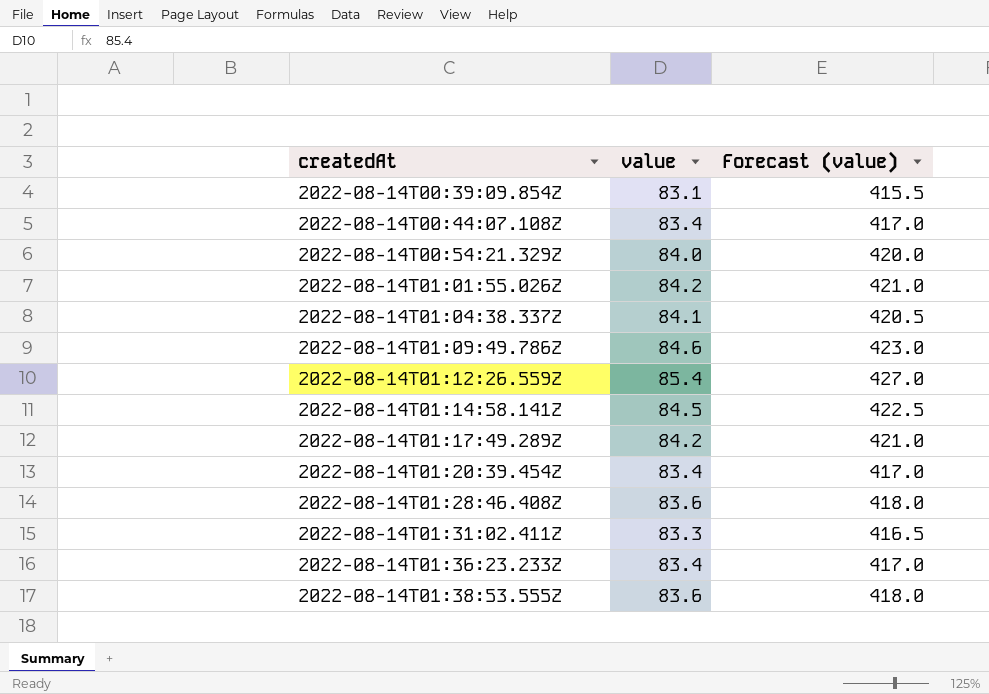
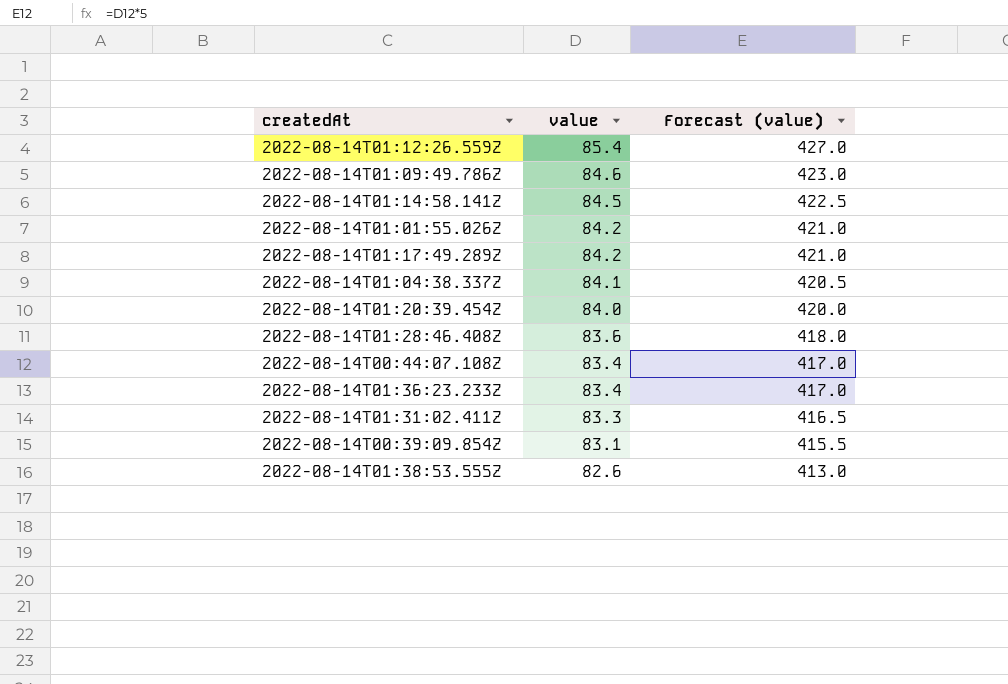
row order: createdAt ascending -> value descending
row 2022-08-14T00:54:21.329Z: 84.0 | 420.0 -> none
2022-08-14T01:20:39.454Z | value: 83.4 -> 84.0
2022-08-14T01:20:39.454Z | Forecast (value): 417.0 -> 420.0
2022-08-14T01:38:53.555Z | value: 83.6 -> 82.6
2022-08-14T01:38:53.555Z | Forecast (value): 418.0 -> 413.0

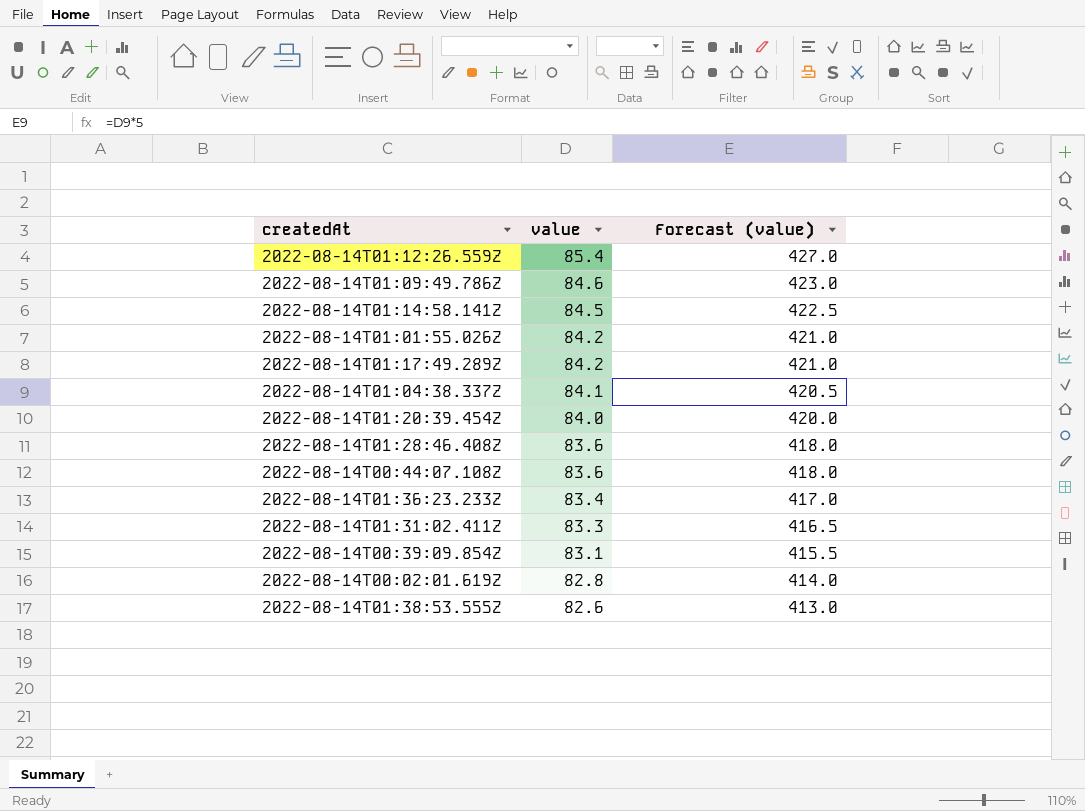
2022-08-14T00:44:07.108Z | value: 83.4 -> 83.6
2022-08-14T00:44:07.108Z | Forecast (value): 417.0 -> 418.0
row 2022-08-14T00:02:01.619Z: none -> 82.8 | 414.0

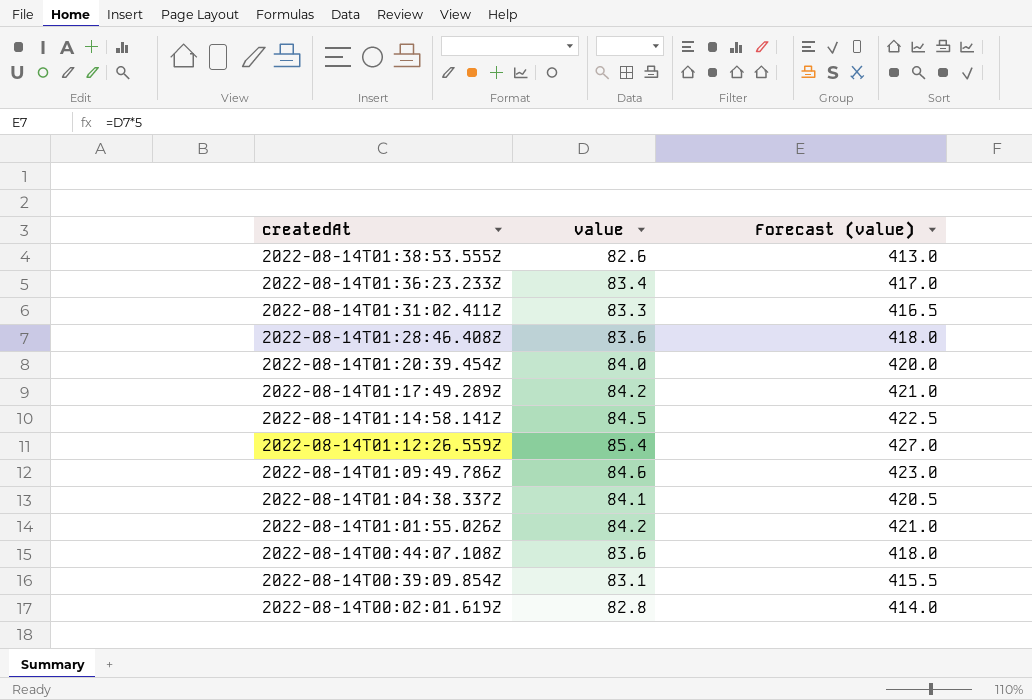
row order: value descending -> createdAt descending

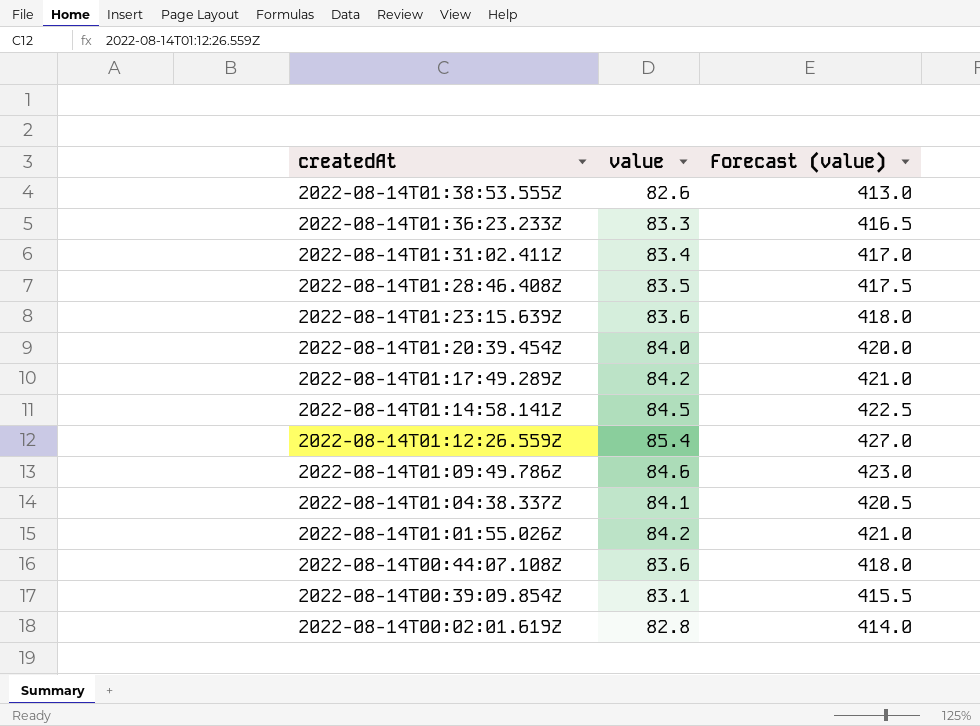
2022-08-14T01:36:23.233Z | value: 83.4 -> 83.3
2022-08-14T01:36:23.233Z | Forecast (value): 417.0 -> 416.5
2022-08-14T01:31:02.411Z | value: 83.3 -> 83.4
2022-08-14T01:31:02.411Z | Forecast (value): 416.5 -> 417.0
2022-08-14T01:28:46.408Z | value: 83.6 -> 83.5
2022-08-14T01:28:46.408Z | Forecast (value): 418.0 -> 417.5
row 2022-08-14T01:23:15.639Z: none -> 83.6 | 418.0

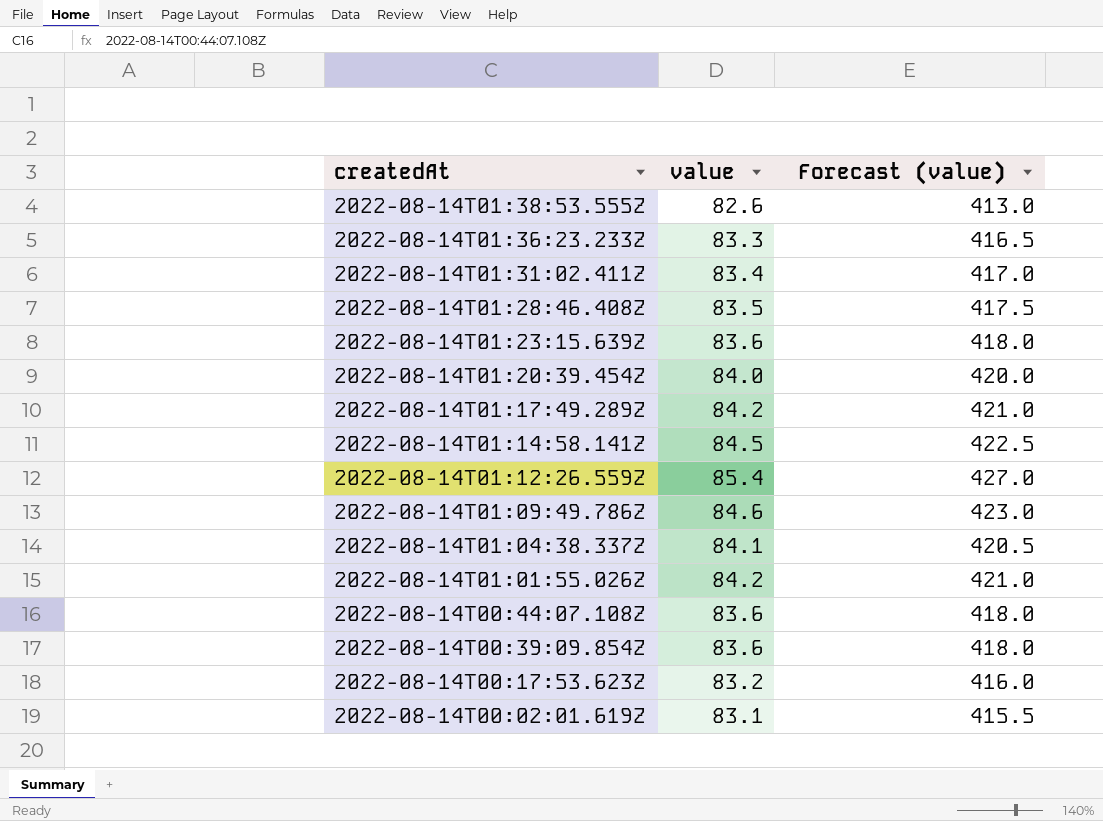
2022-08-14T00:39:09.854Z | value: 83.1 -> 83.6
2022-08-14T00:39:09.854Z | Forecast (value): 415.5 -> 418.0
row 2022-08-14T00:17:53.623Z: none -> 83.2 | 416.0
2022-08-14T00:02:01.619Z | value: 82.8 -> 83.1
2022-08-14T00:02:01.619Z | Forecast (value): 414.0 -> 415.5

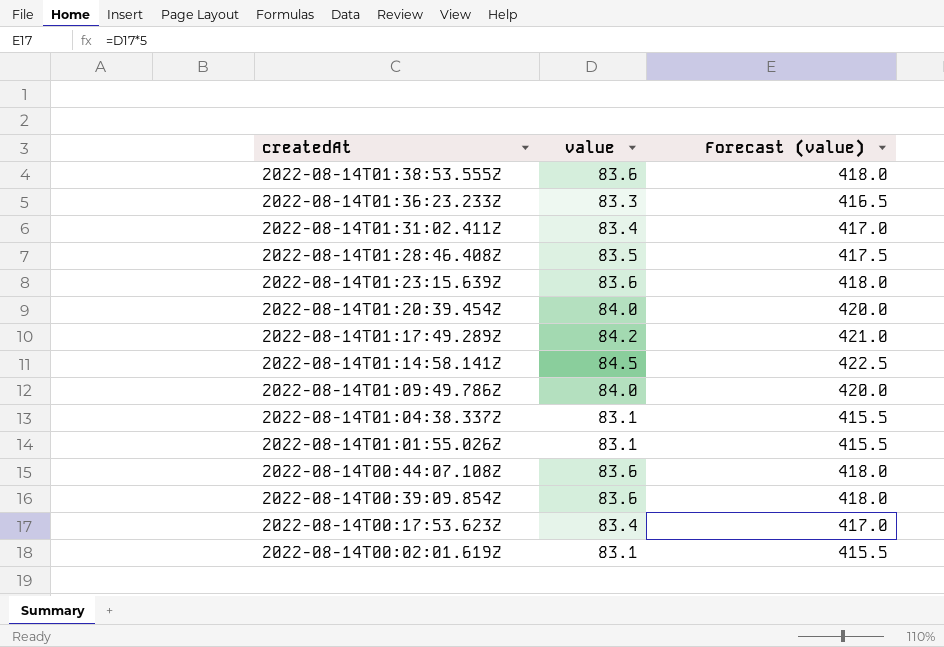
row 2022-08-14T01:12:26.559Z: 85.4 | 427.0 -> none
2022-08-14T01:38:53.555Z | value: 82.6 -> 83.6
2022-08-14T01:38:53.555Z | Forecast (value): 413.0 -> 418.0
2022-08-14T01:09:49.786Z | value: 84.6 -> 84.0
2022-08-14T01:09:49.786Z | Forecast (value): 423.0 -> 420.0
2022-08-14T01:04:38.337Z | value: 84.1 -> 83.1
2022-08-14T01:04:38.337Z | Forecast (value): 420.5 -> 415.5
2022-08-14T01:01:55.026Z | value: 84.2 -> 83.1
2022-08-14T01:01:55.026Z | Forecast (value): 421.0 -> 415.5
2022-08-14T00:17:53.623Z | value: 83.2 -> 83.4
2022-08-14T00:17:53.623Z | Forecast (value): 416.0 -> 417.0

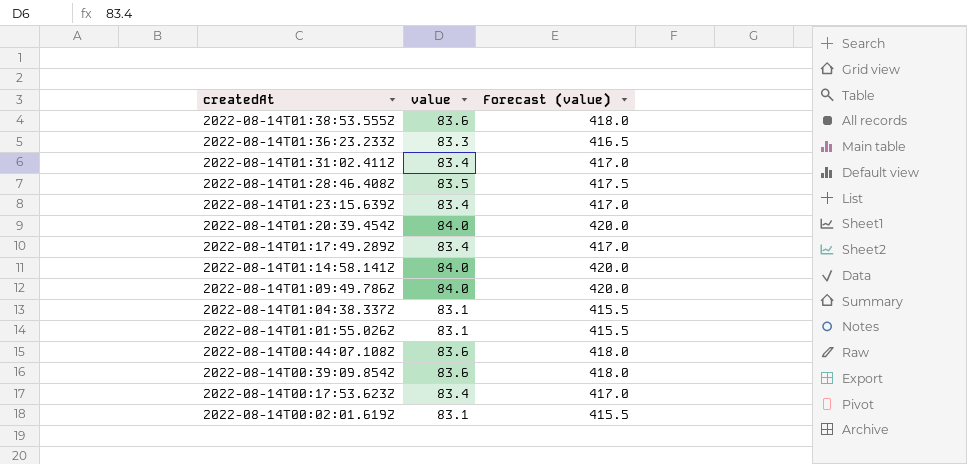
2022-08-14T01:23:15.639Z | value: 83.6 -> 83.4
2022-08-14T01:23:15.639Z | Forecast (value): 418.0 -> 417.0
2022-08-14T01:17:49.289Z | value: 84.2 -> 83.4
2022-08-14T01:17:49.289Z | Forecast (value): 421.0 -> 417.0
2022-08-14T01:14:58.141Z | value: 84.5 -> 84.0
2022-08-14T01:14:58.141Z | Forecast (value): 422.5 -> 420.0

